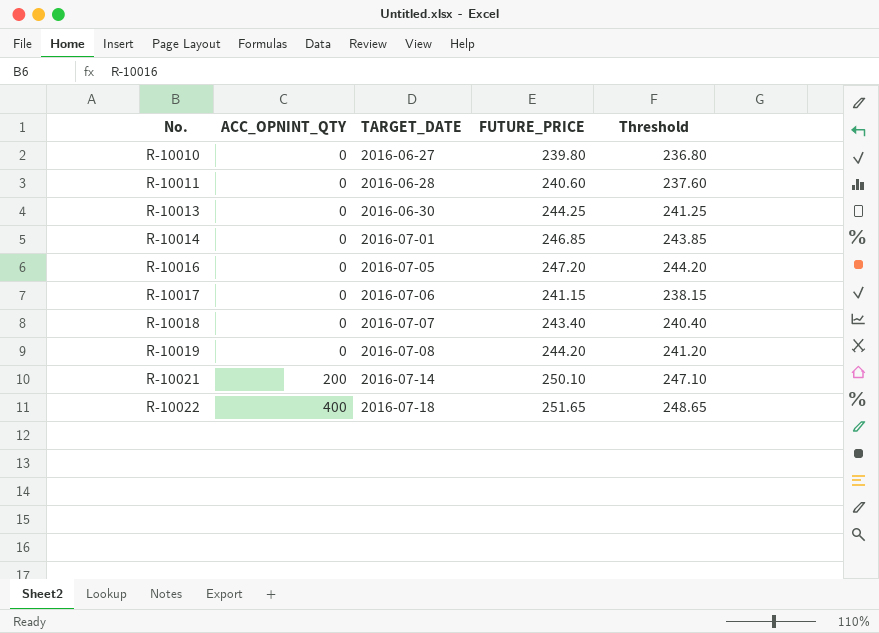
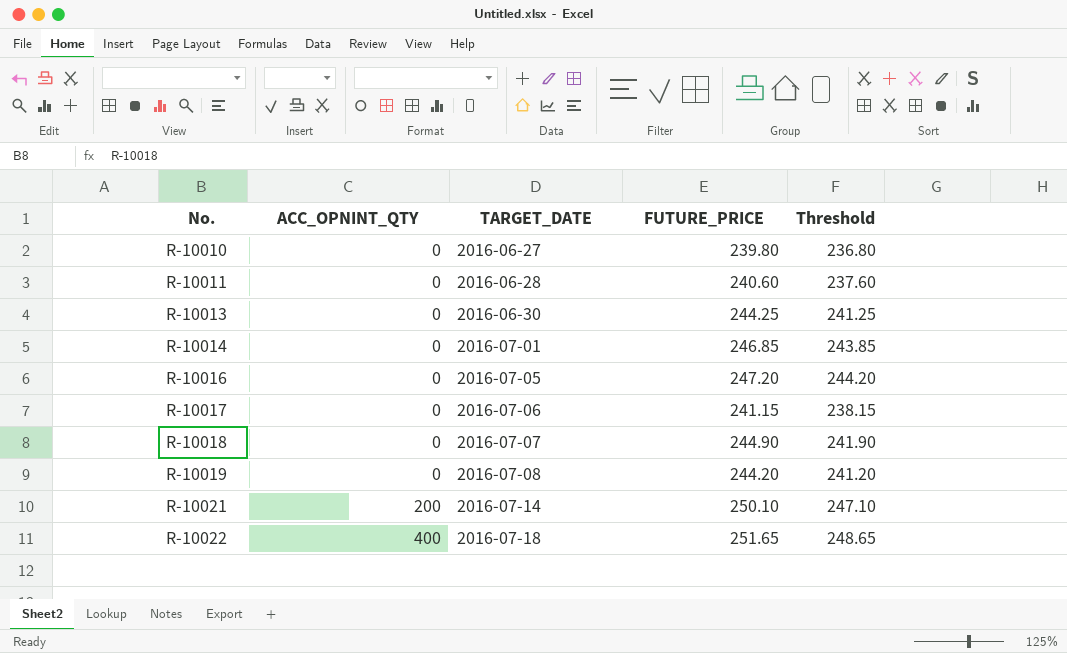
R-10018 | FUTURE_PRICE: 243.40 -> 244.90
R-10018 | Threshold: 240.40 -> 241.90

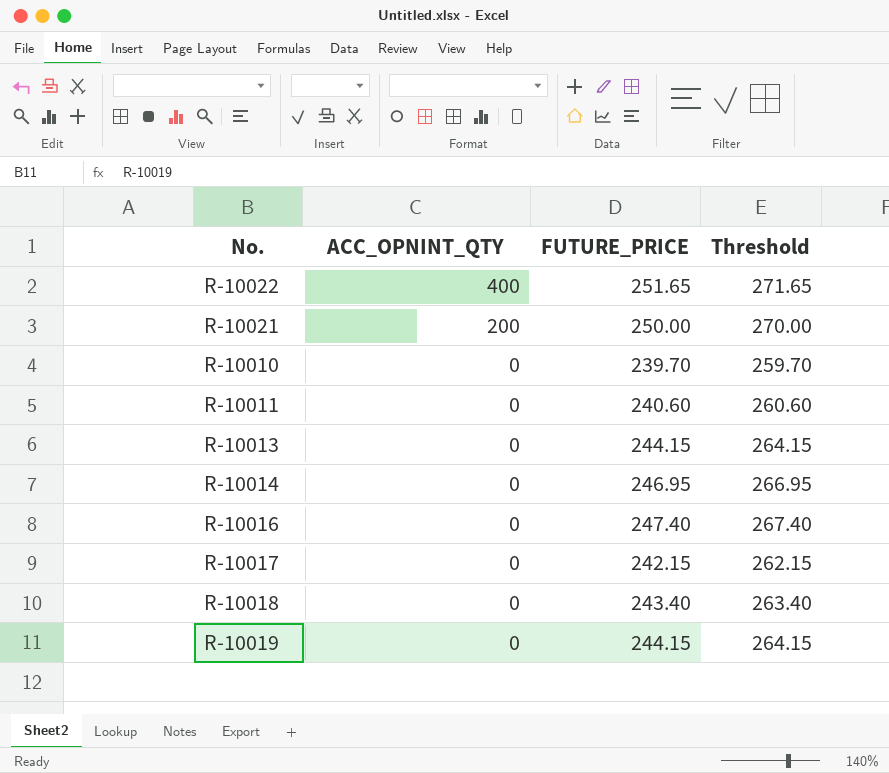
row order: No. ascending -> ACC_OPNINT_QTY descending
column TARGET_DATE | position: 3 -> none
column Threshold | formula: [FUTURE_PRICE] - 3 -> [FUTURE_PRICE] + 20
R-10021 | FUTURE_PRICE: 250.10 -> 250.00
R-10010 | FUTURE_PRICE: 239.80 -> 239.70
R-10013 | FUTURE_PRICE: 244.25 -> 244.15
R-10014 | FUTURE_PRICE: 246.85 -> 246.95
R-10016 | FUTURE_PRICE: 247.20 -> 247.40
R-10017 | FUTURE_PRICE: 241.15 -> 242.15
R-10018 | FUTURE_PRICE: 244.90 -> 243.40
R-10019 | FUTURE_PRICE: 244.20 -> 244.15

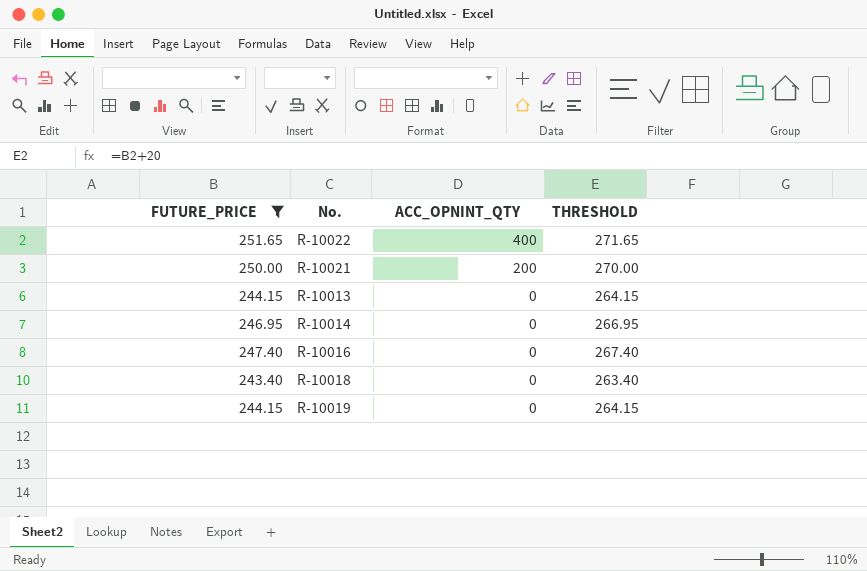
filter: none -> FUTURE_PRICE >= 243.40
column FUTURE_PRICE | position: 3 -> 1
column name: Threshold -> THRESHOLD

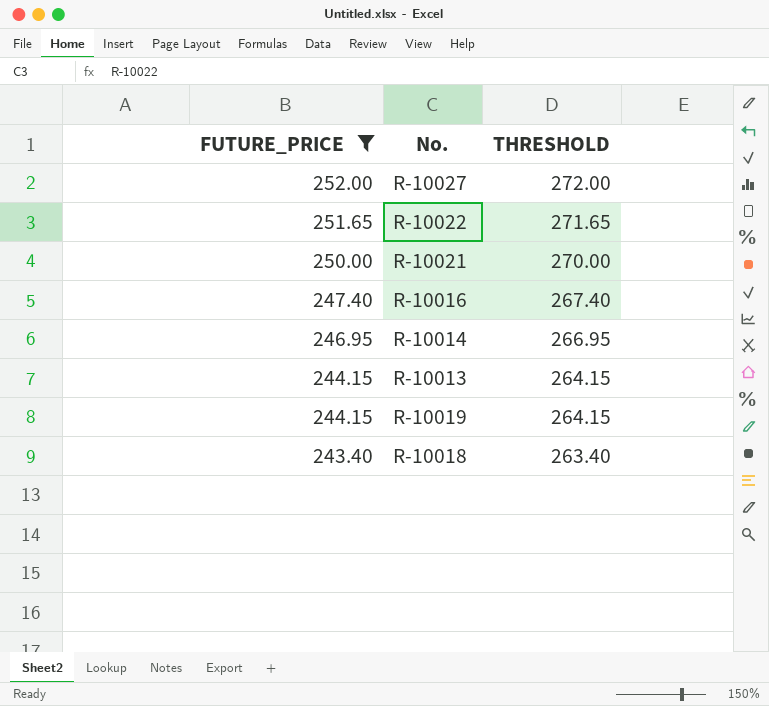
row order: ACC_OPNINT_QTY descending -> FUTURE_PRICE descending
column ACC_OPNINT_QTY | position: 3 -> none
row R-10027: none -> 252.00 | 272.00

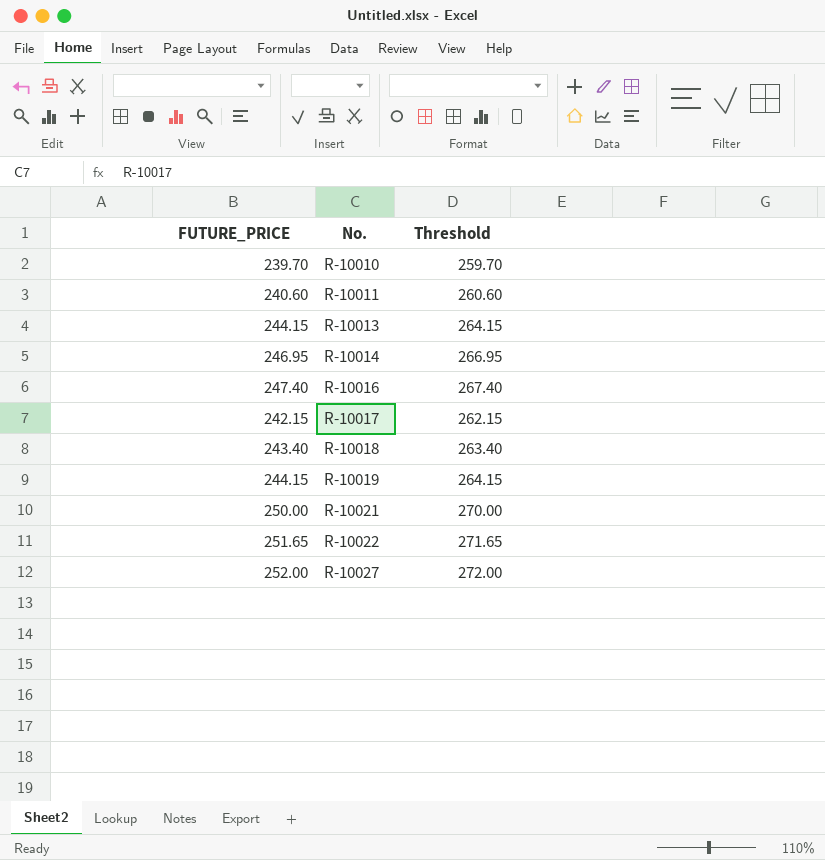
filter: FUTURE_PRICE >= 243.40 -> none
row order: FUTURE_PRICE descending -> No. ascending
column name: THRESHOLD -> Threshold

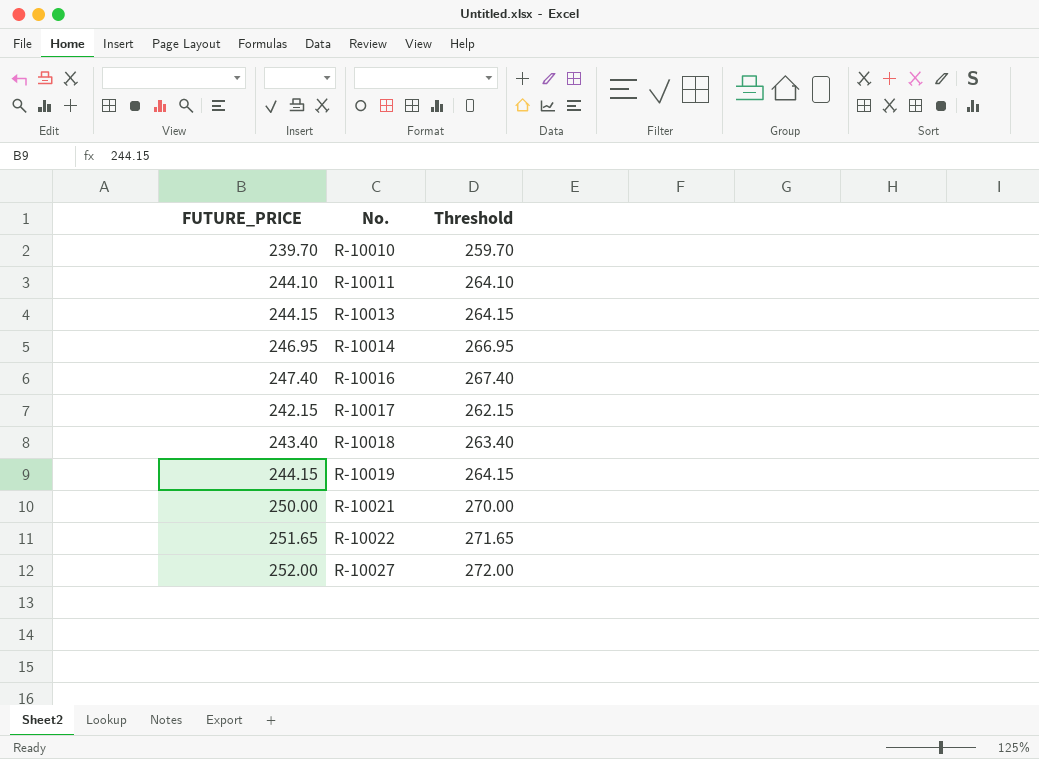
R-10011 | FUTURE_PRICE: 240.60 -> 244.10
R-10011 | Threshold: 260.60 -> 264.10

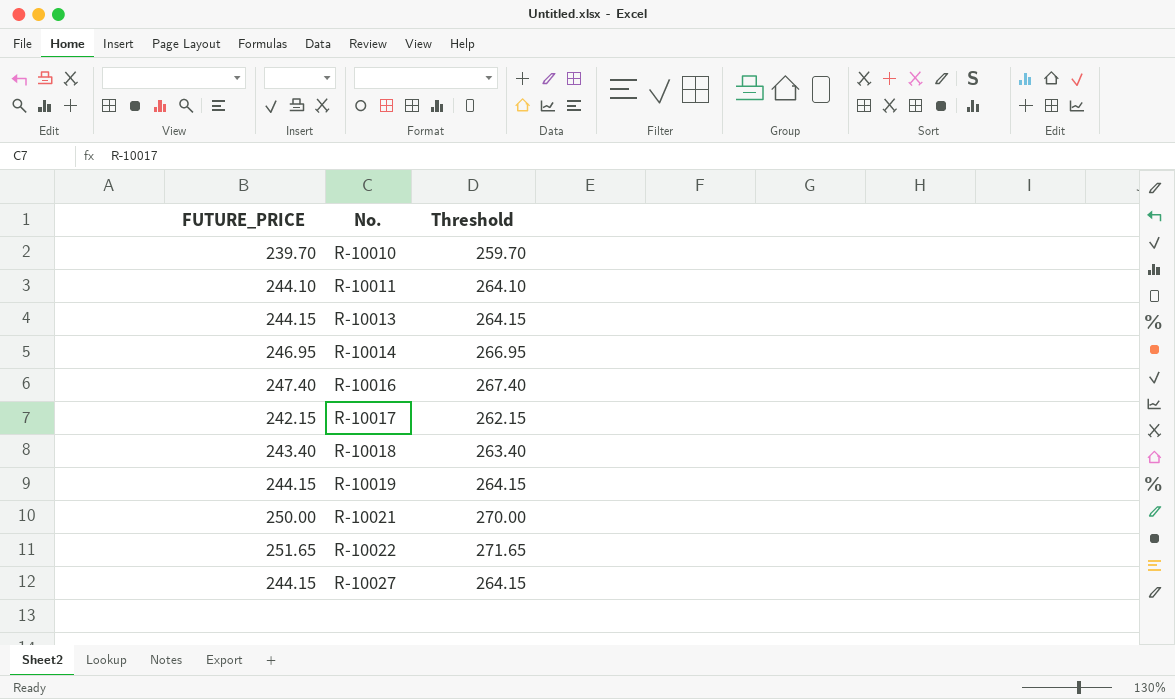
R-10027 | FUTURE_PRICE: 252.00 -> 244.15
R-10027 | Threshold: 272.00 -> 264.15

